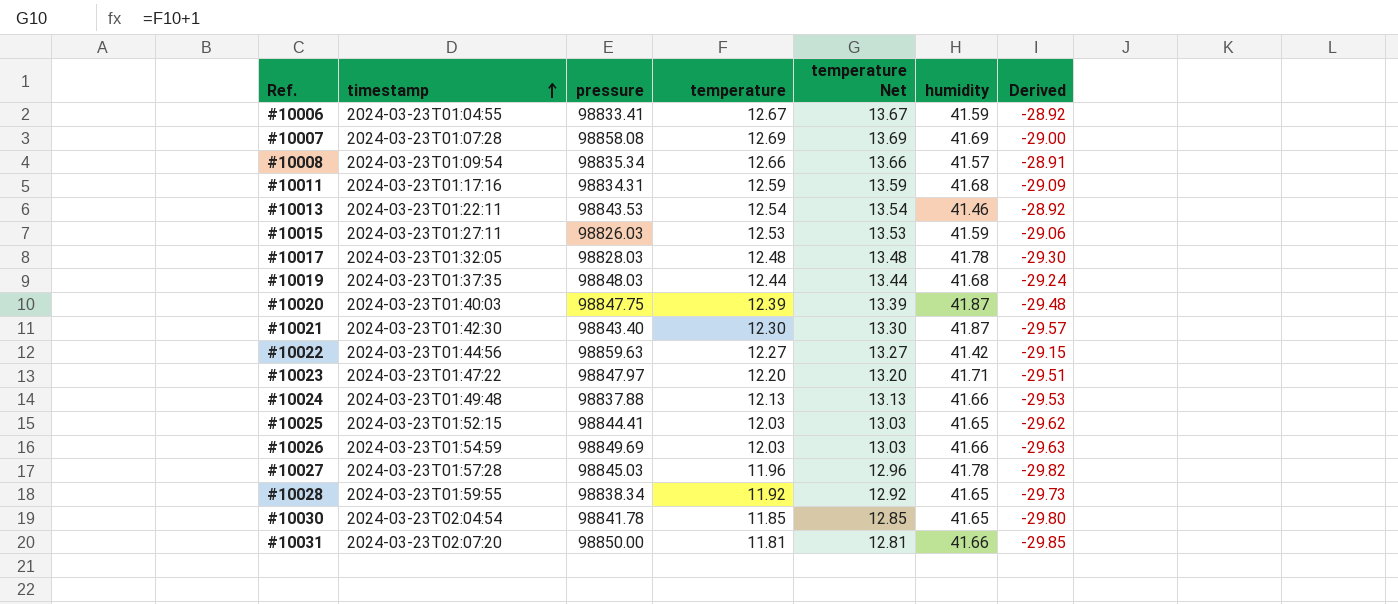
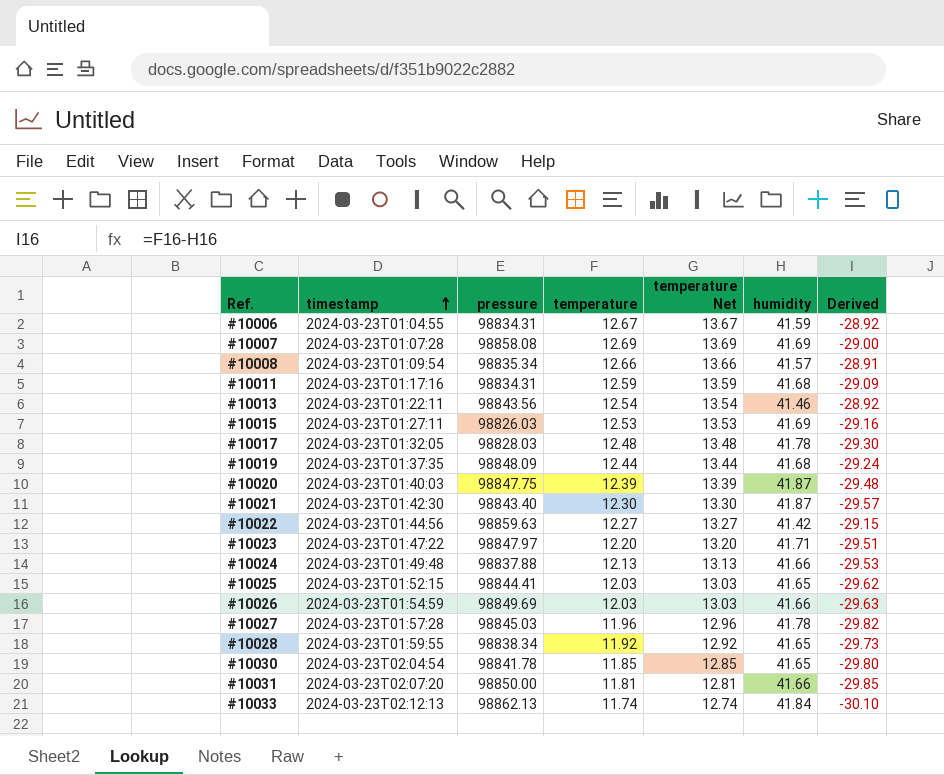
#10006 | pressure: 98833.41 -> 98834.31
#10013 | pressure: 98843.53 -> 98843.56
#10015 | humidity: 41.59 -> 41.69
#10015 | Derived: -29.06 -> -29.16
#10019 | pressure: 98848.03 -> 98848.09
row #10033: none -> 2024-03-23T02:12:13 | 98862.13 | 11.74 | 12.74 | 41.84 | -30.10

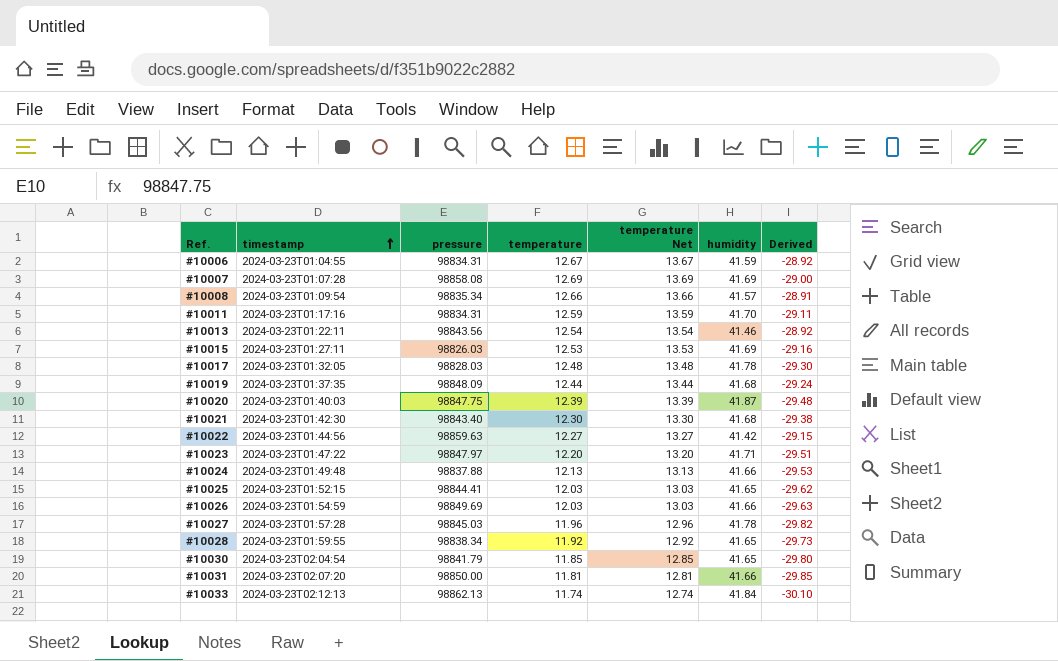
#10011 | humidity: 41.68 -> 41.70
#10011 | Derived: -29.09 -> -29.11
#10021 | humidity: 41.87 -> 41.68
#10021 | Derived: -29.57 -> -29.38
#10030 | pressure: 98841.78 -> 98841.79

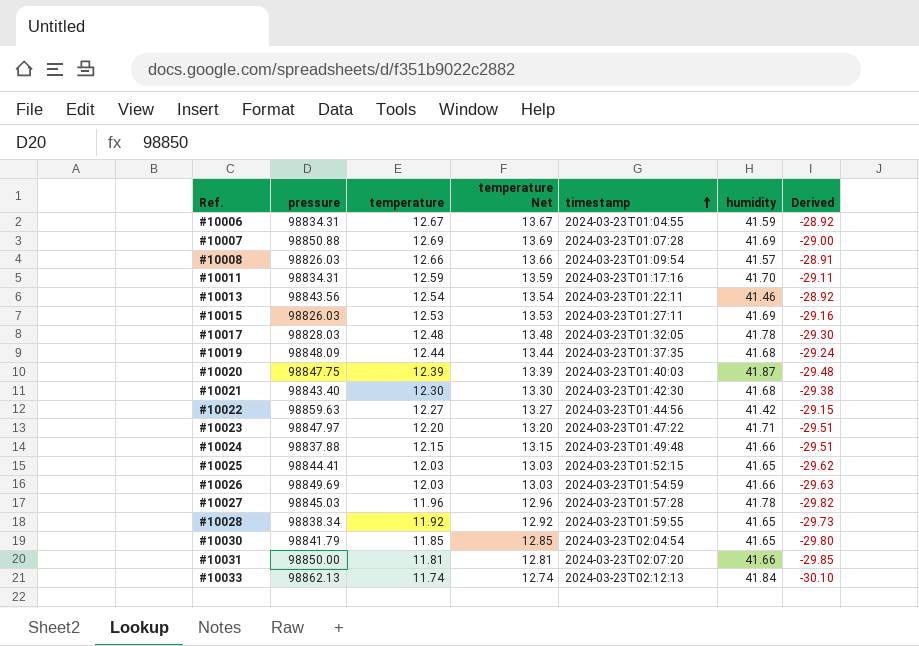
column timestamp | position: 2 -> 5
#10007 | pressure: 98858.08 -> 98850.88
#10008 | pressure: 98835.34 -> 98826.03
#10024 | temperature: 12.13 -> 12.15
#10024 | temperature Net: 13.13 -> 13.15
#10024 | Derived: -29.53 -> -29.51

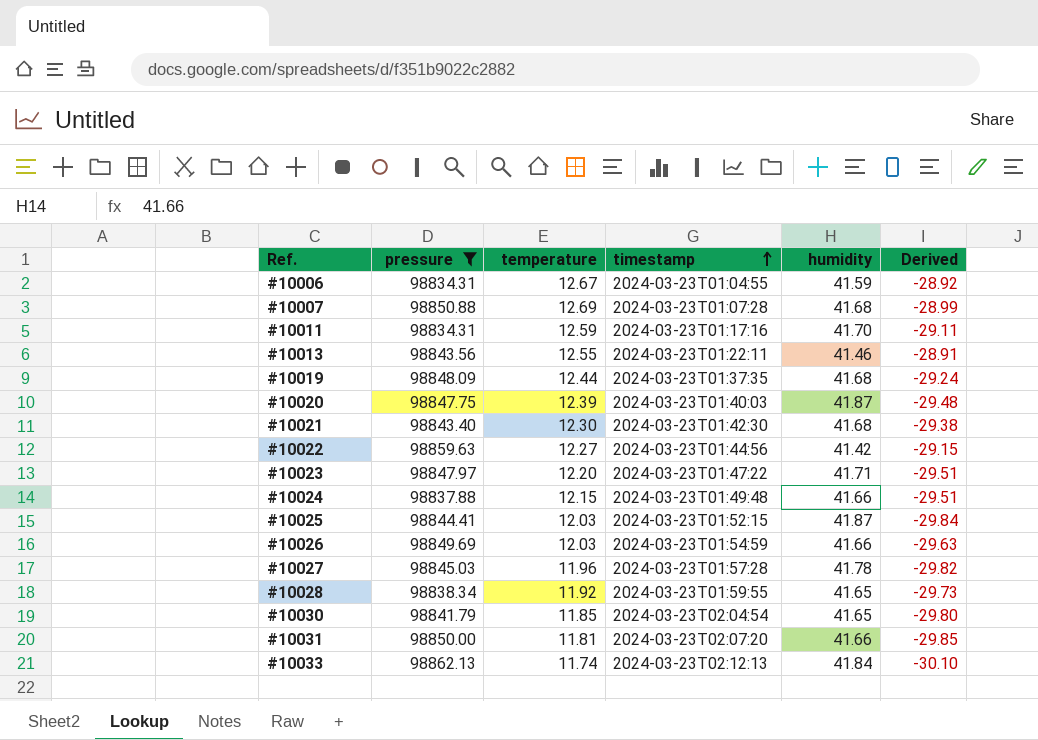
filter: none -> pressure >= 98834.31
column temperature Net | formula: [temperature] + 1 -> none
#10007 | humidity: 41.69 -> 41.68
#10007 | Derived: -29.00 -> -28.99
#10013 | temperature: 12.54 -> 12.55
#10013 | Derived: -28.92 -> -28.91
#10025 | humidity: 41.65 -> 41.87
#10025 | Derived: -29.62 -> -29.84

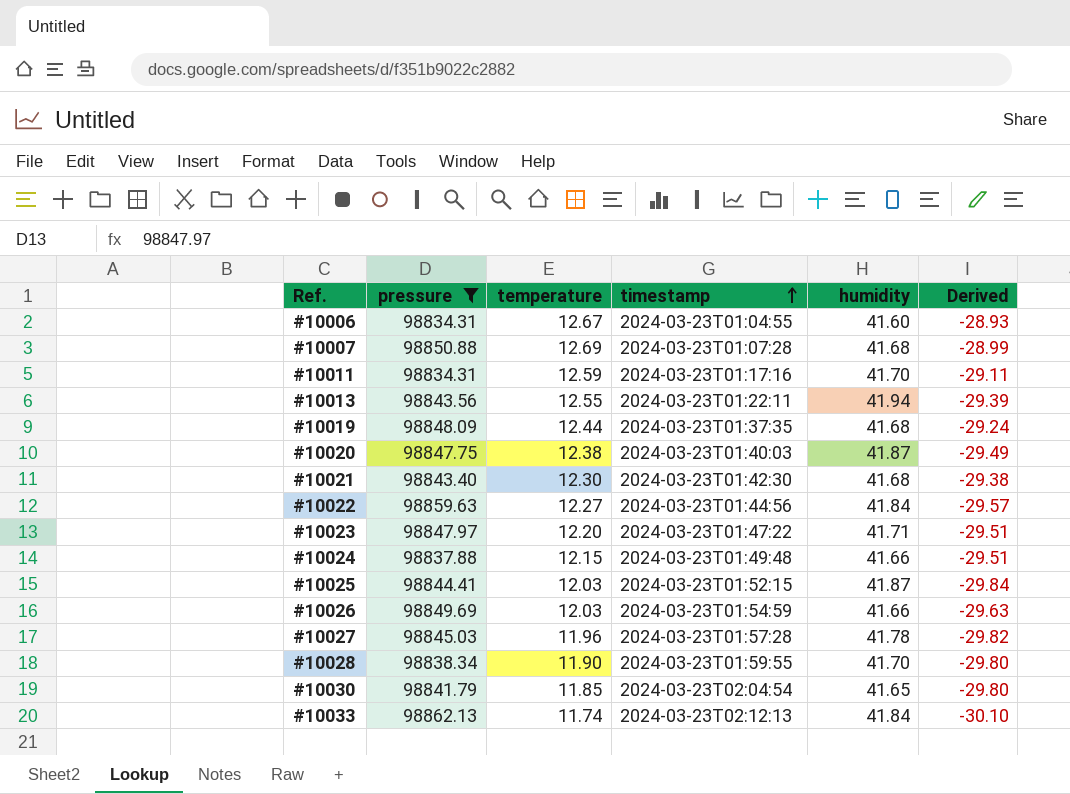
row #10031: 98850.00 | 11.81 | 2024-03-23T02:07:20 | 41.66 | -29.85 -> none
#10006 | humidity: 41.59 -> 41.60
#10006 | Derived: -28.92 -> -28.93
#10013 | humidity: 41.46 -> 41.94
#10013 | Derived: -28.91 -> -29.39
#10020 | temperature: 12.39 -> 12.38
#10020 | Derived: -29.48 -> -29.49
#10022 | humidity: 41.42 -> 41.84
#10022 | Derived: -29.15 -> -29.57
#10028 | temperature: 11.92 -> 11.90
#10028 | humidity: 41.65 -> 41.70
#10028 | Derived: -29.73 -> -29.80

